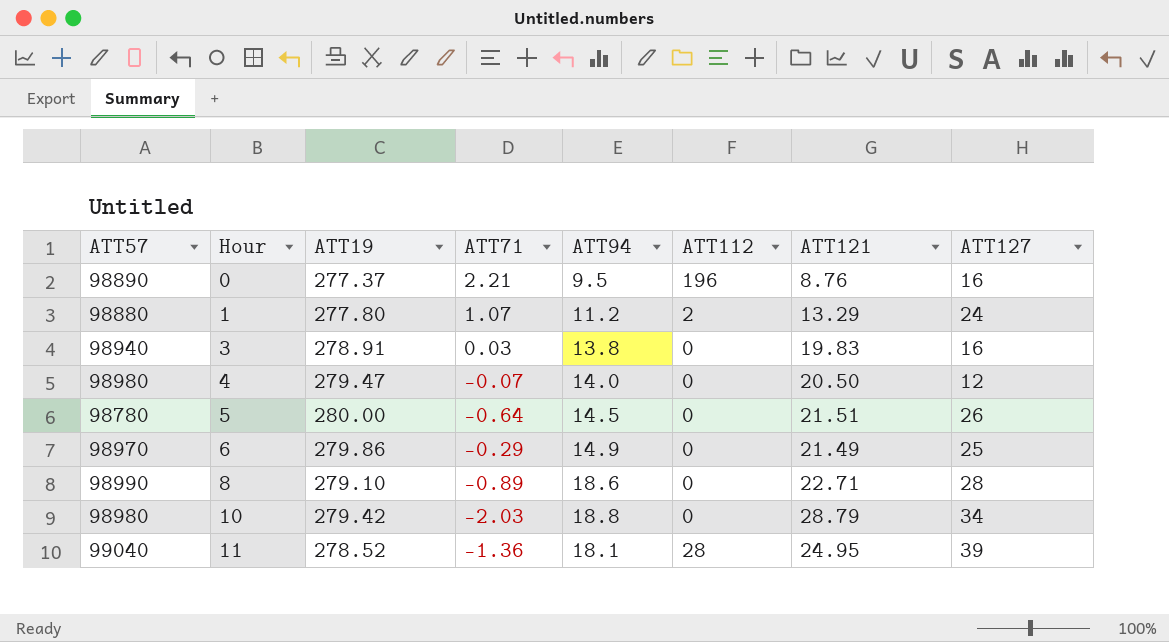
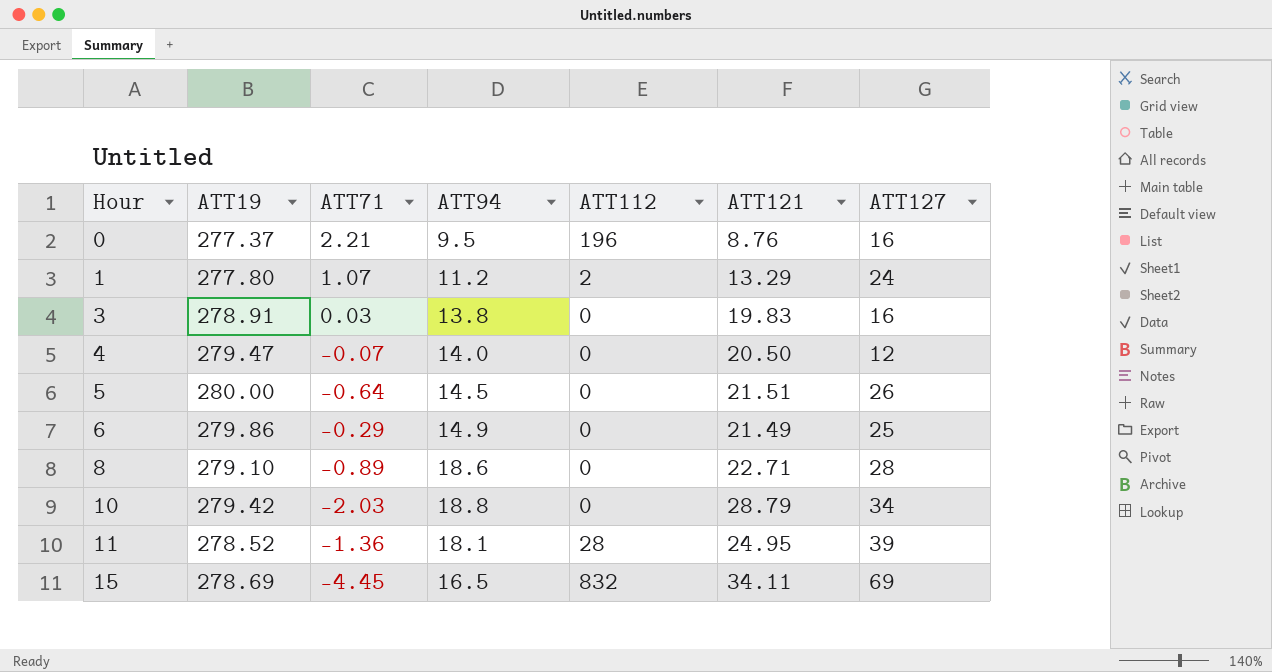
column ATT57 | position: 1 -> none
row 15: none -> 278.69 | -4.45 | 16.5 | 832 | 34.11 | 69

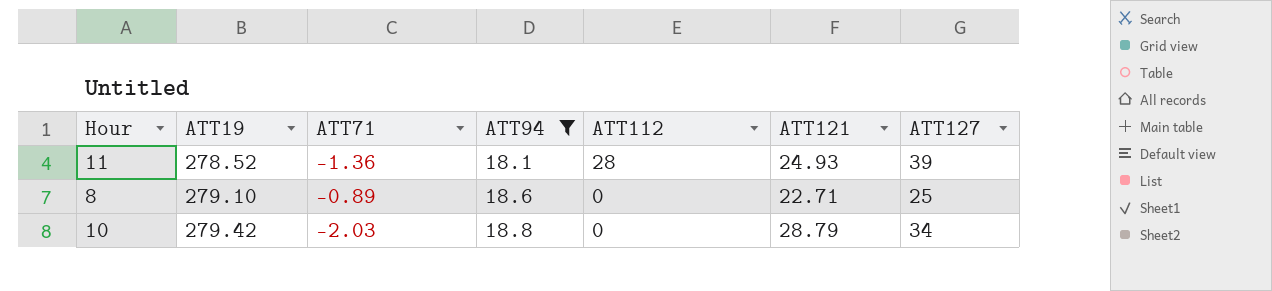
filter: none -> ATT94 >= 18.1
row order: Hour ascending -> ATT19 ascending
11 | ATT121: 24.95 -> 24.93
8 | ATT127: 28 -> 25

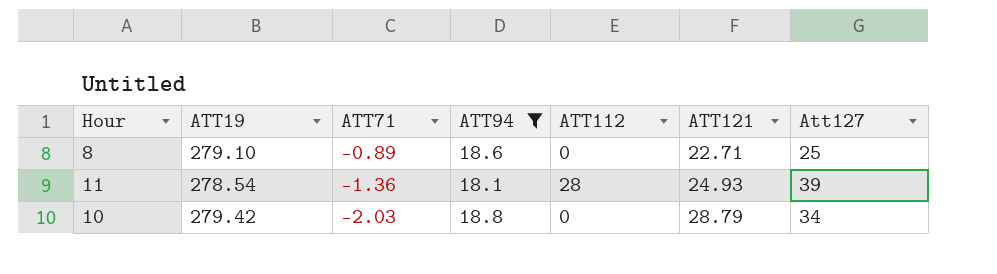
row order: ATT19 ascending -> ATT71 descending
column name: ATT127 -> Att127
11 | ATT19: 278.52 -> 278.54

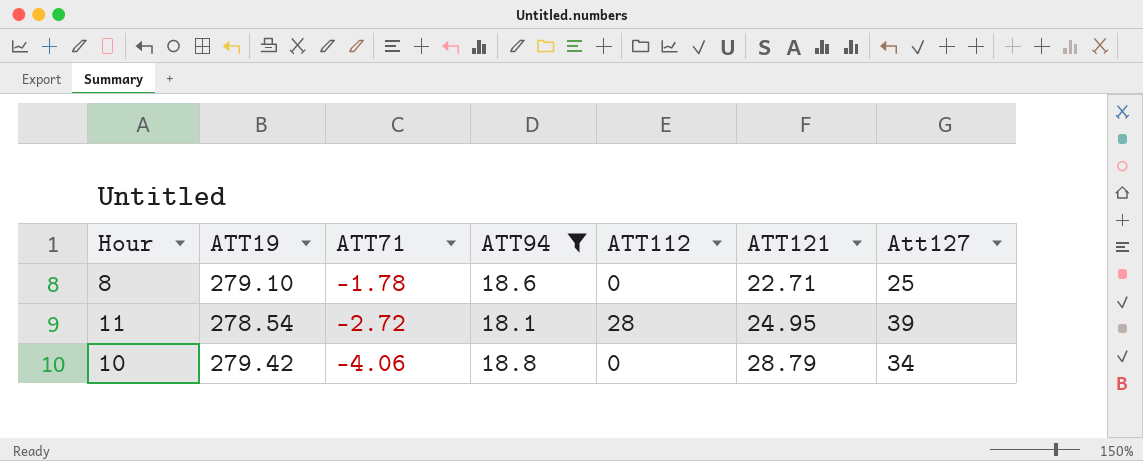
8 | ATT71: -0.89 -> -1.78
11 | ATT71: -1.36 -> -2.72
11 | ATT121: 24.93 -> 24.95
10 | ATT71: -2.03 -> -4.06

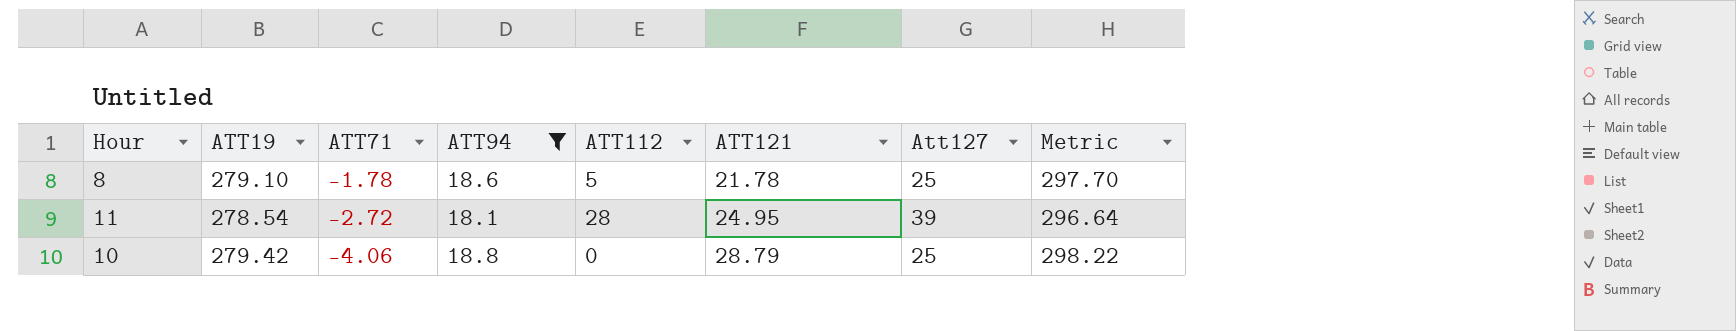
column Metric | formula: none -> [ATT19] + [ATT94]
8 | ATT112: 0 -> 5
8 | ATT121: 22.71 -> 21.78
10 | Att127: 34 -> 25

